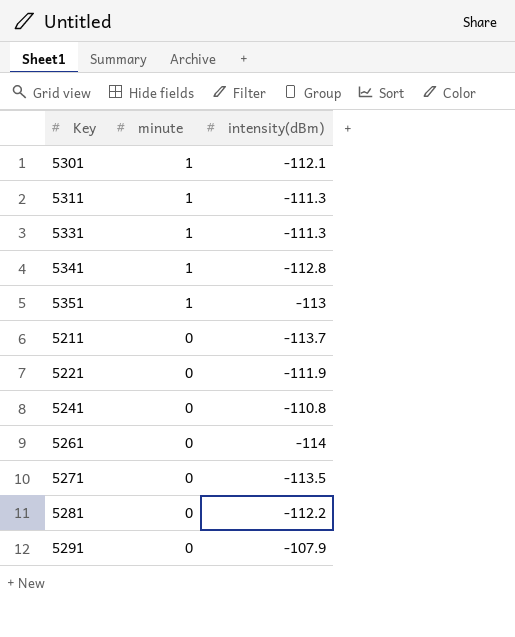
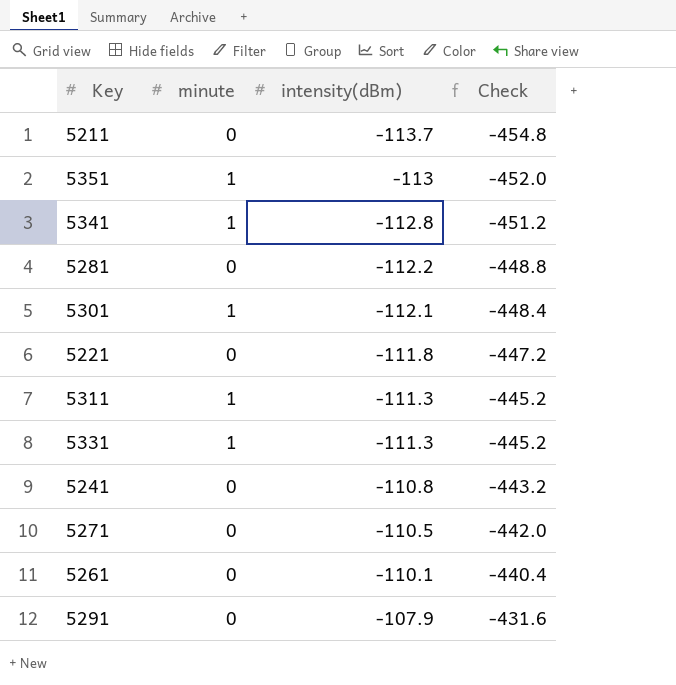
row order: minute descending -> intensity(dBm) ascending
column Check | formula: none -> [intensity(dBm)] * 4
5221 | intensity(dBm): -111.9 -> -111.8
5271 | intensity(dBm): -113.5 -> -110.5
5261 | intensity(dBm): -114 -> -110.1

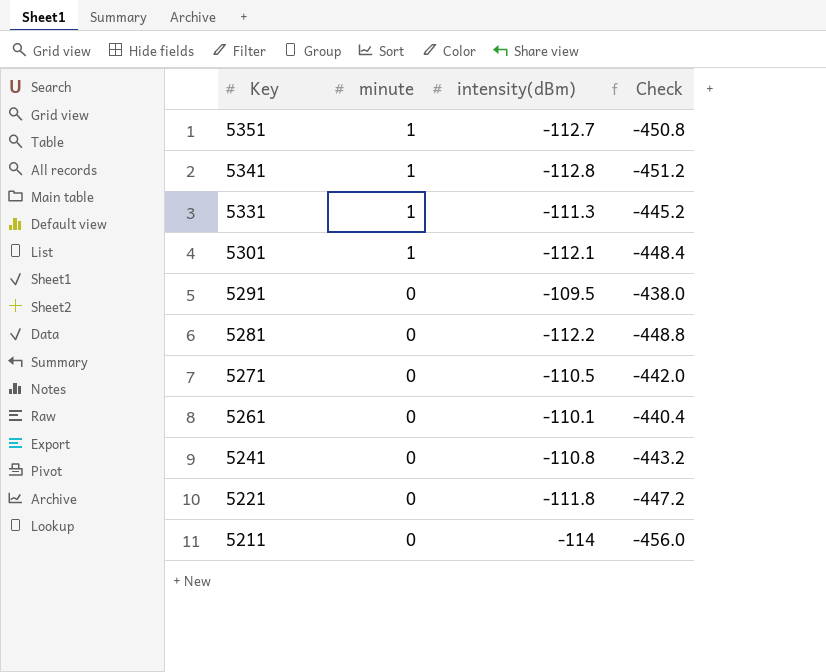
row order: intensity(dBm) ascending -> Key descending
row 5311: 1 | -111.3 | -445.2 -> none
5351 | intensity(dBm): -113 -> -112.7
5351 | Check: -452.0 -> -450.8
5291 | intensity(dBm): -107.9 -> -109.5
5291 | Check: -431.6 -> -438.0
5211 | intensity(dBm): -113.7 -> -114
5211 | Check: -454.8 -> -456.0

